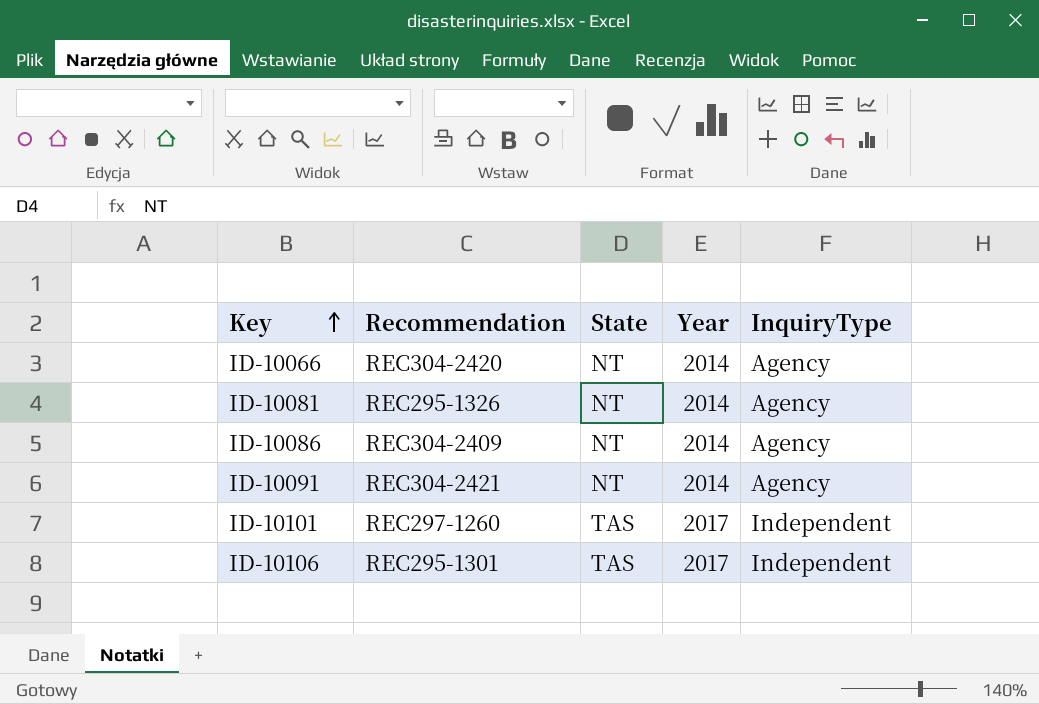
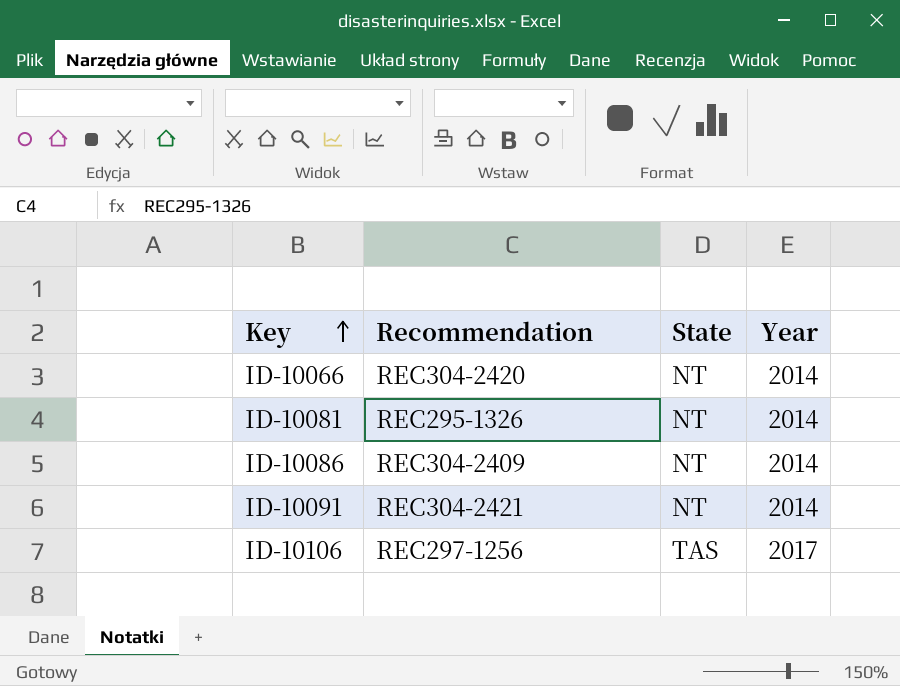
column InquiryType | position: 5 -> none
row ID-10101: REC297-1260 | TAS | 2017 | Independent -> none
ID-10106 | Recommendation: REC295-1301 -> REC297-1256

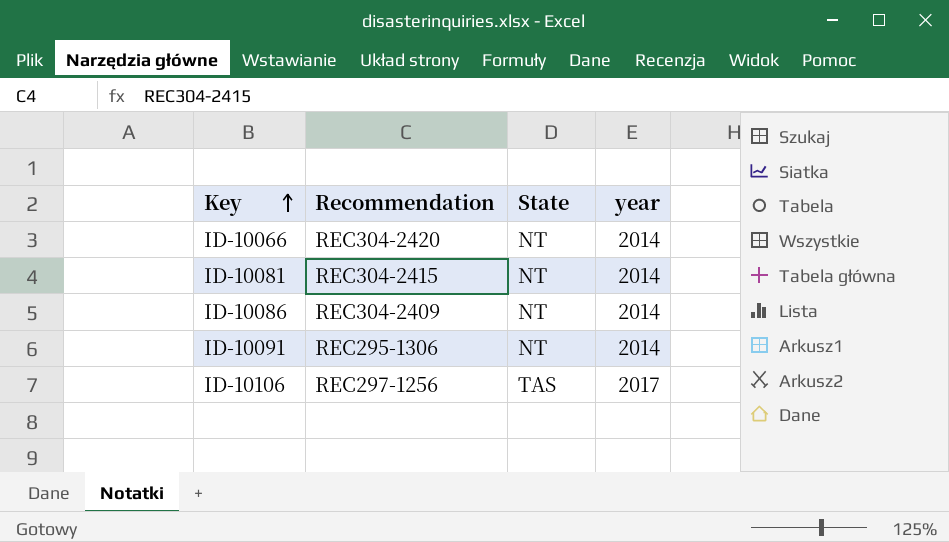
column name: Year -> year
ID-10081 | Recommendation: REC295-1326 -> REC304-2415
ID-10091 | Recommendation: REC304-2421 -> REC295-1306

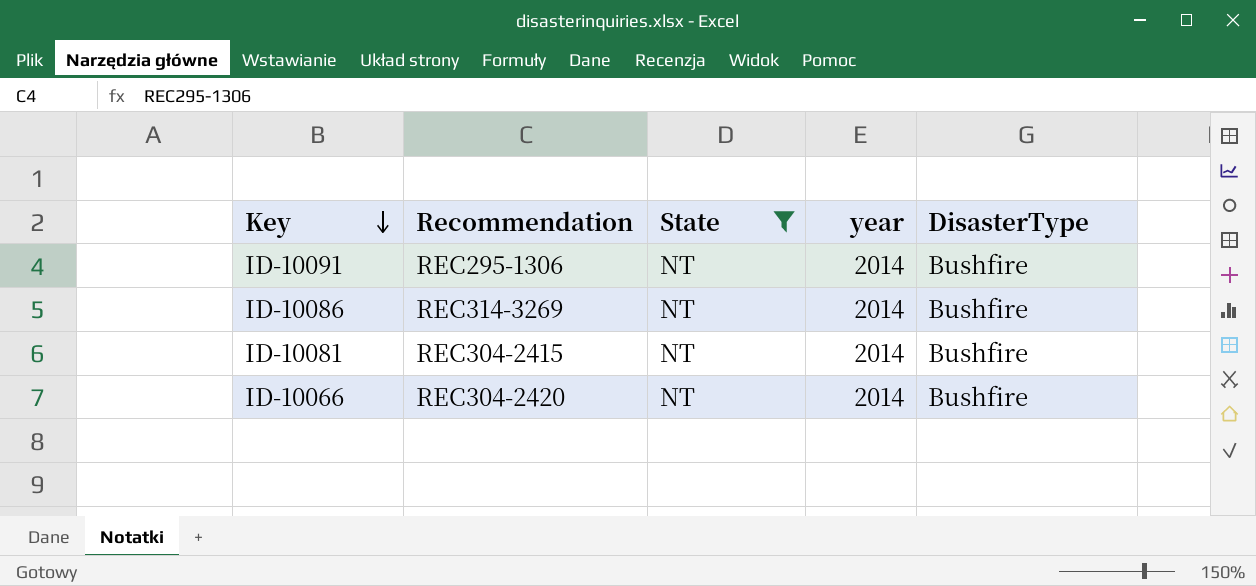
filter: none -> State = NT
row order: Key ascending -> Key descending
column DisasterType | position: none -> 5
ID-10086 | Recommendation: REC304-2409 -> REC314-3269

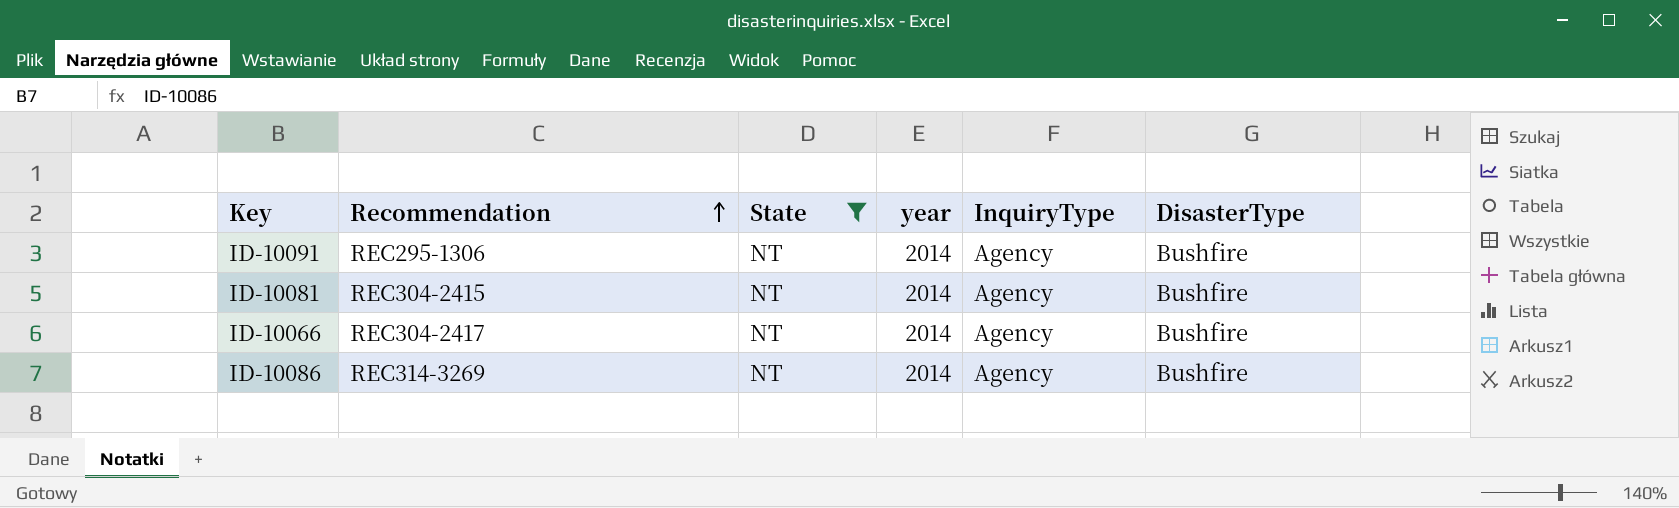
row order: Key descending -> Recommendation ascending
column InquiryType | position: none -> 5
ID-10066 | Recommendation: REC304-2420 -> REC304-2417

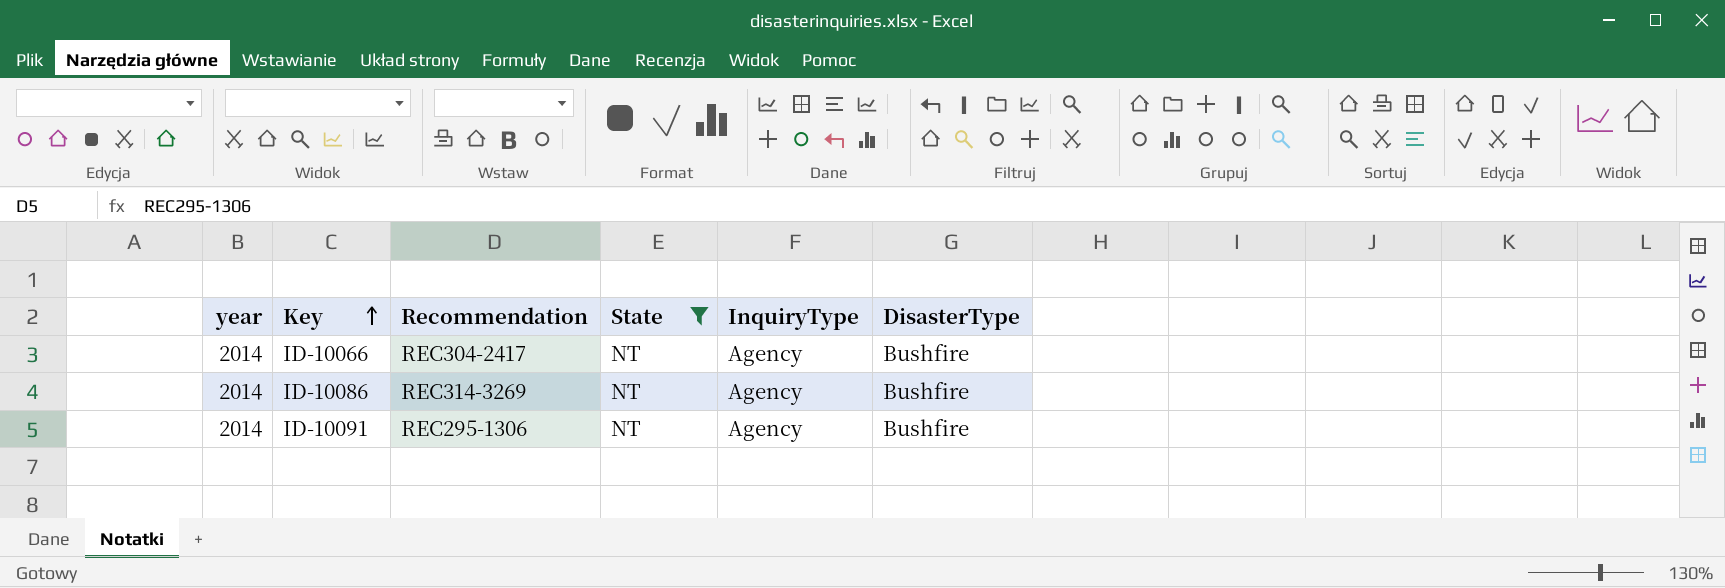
row order: Recommendation ascending -> Key ascending
column year | position: 4 -> 1
row ID-10081: REC304-2415 | NT | 2014 | Agency | Bushfire -> none

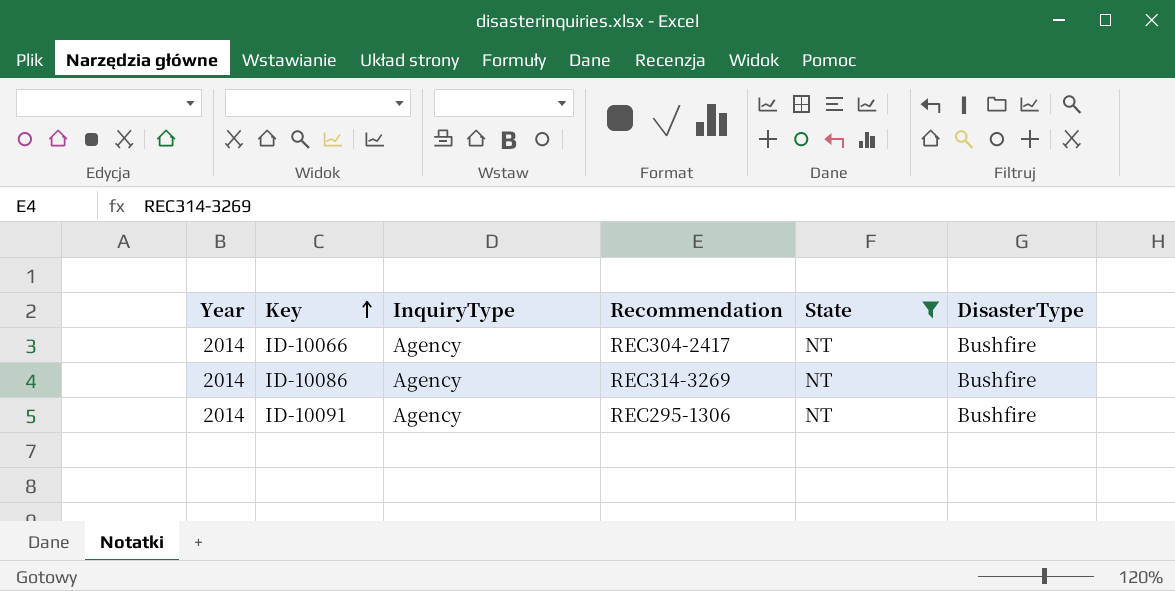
column name: year -> Year
column InquiryType | position: 5 -> 3

